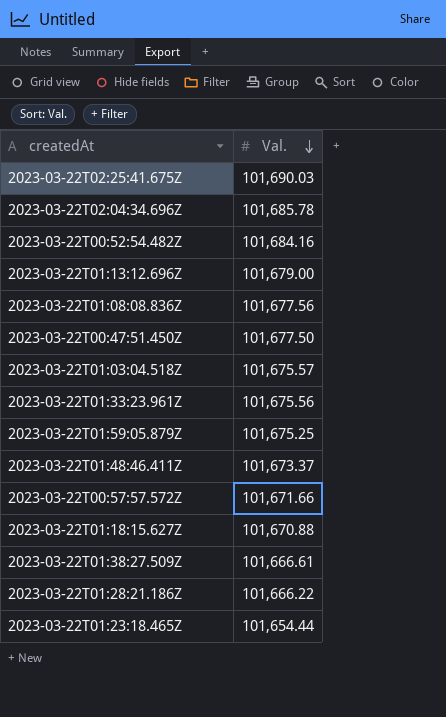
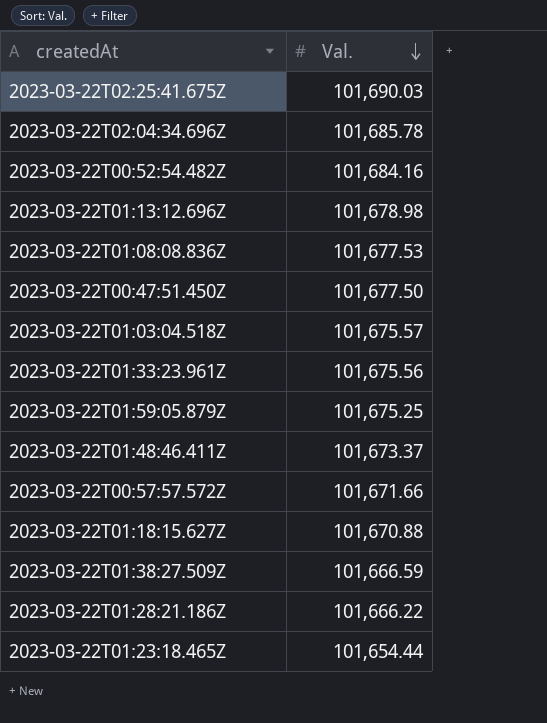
2023-03-22T01:13:12.696Z | Val.: 101,679.00 -> 101,678.98
2023-03-22T01:08:08.836Z | Val.: 101,677.56 -> 101,677.53
2023-03-22T01:38:27.509Z | Val.: 101,666.61 -> 101,666.59

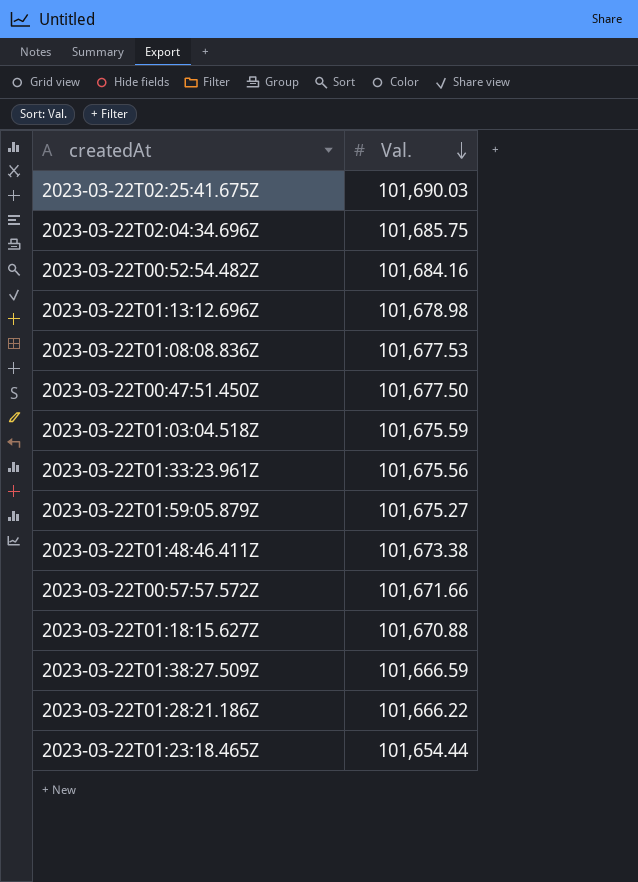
2023-03-22T02:04:34.696Z | Val.: 101,685.78 -> 101,685.75
2023-03-22T01:03:04.518Z | Val.: 101,675.57 -> 101,675.59
2023-03-22T01:59:05.879Z | Val.: 101,675.25 -> 101,675.27
2023-03-22T01:48:46.411Z | Val.: 101,673.37 -> 101,673.38

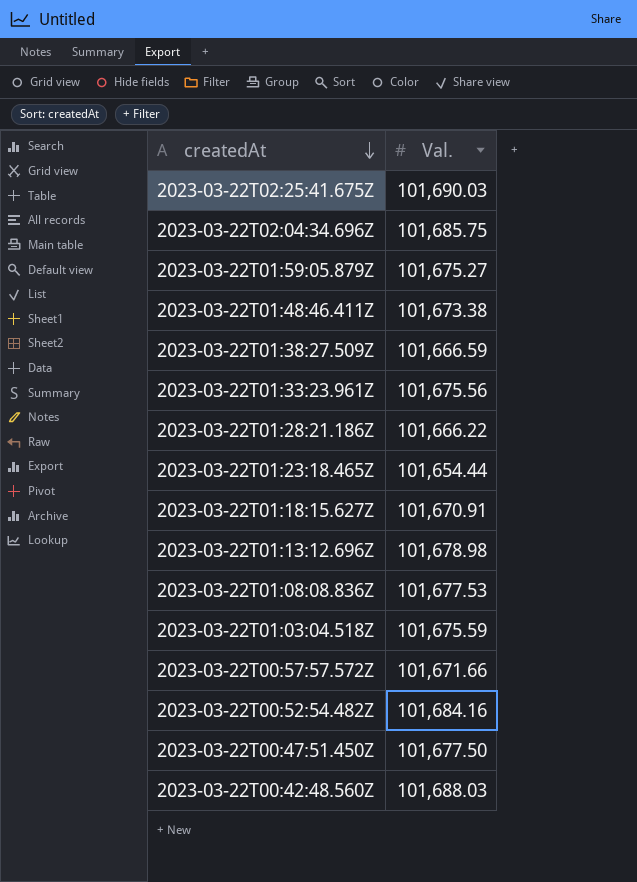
row order: Val. descending -> createdAt descending
2023-03-22T01:18:15.627Z | Val.: 101,670.88 -> 101,670.91
row 2023-03-22T00:42:48.560Z: none -> 101,688.03

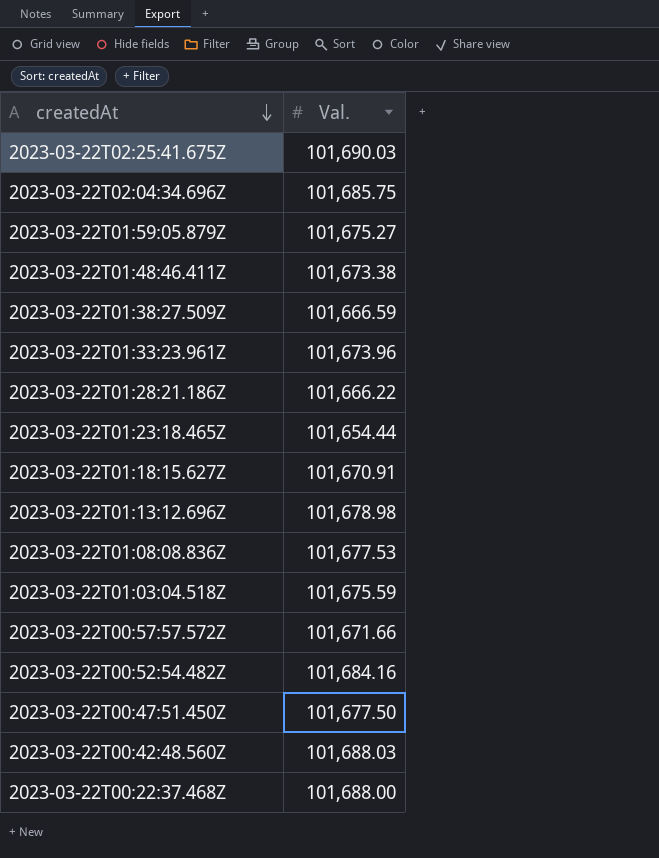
2023-03-22T01:33:23.961Z | Val.: 101,675.56 -> 101,673.96
row 2023-03-22T00:22:37.468Z: none -> 101,688.00

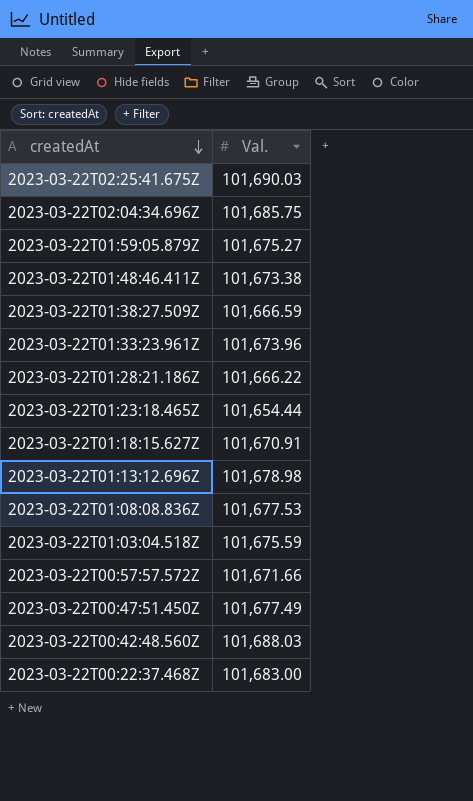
row 2023-03-22T00:52:54.482Z: 101,684.16 -> none
2023-03-22T00:47:51.450Z | Val.: 101,677.50 -> 101,677.49
2023-03-22T00:22:37.468Z | Val.: 101,688.00 -> 101,683.00

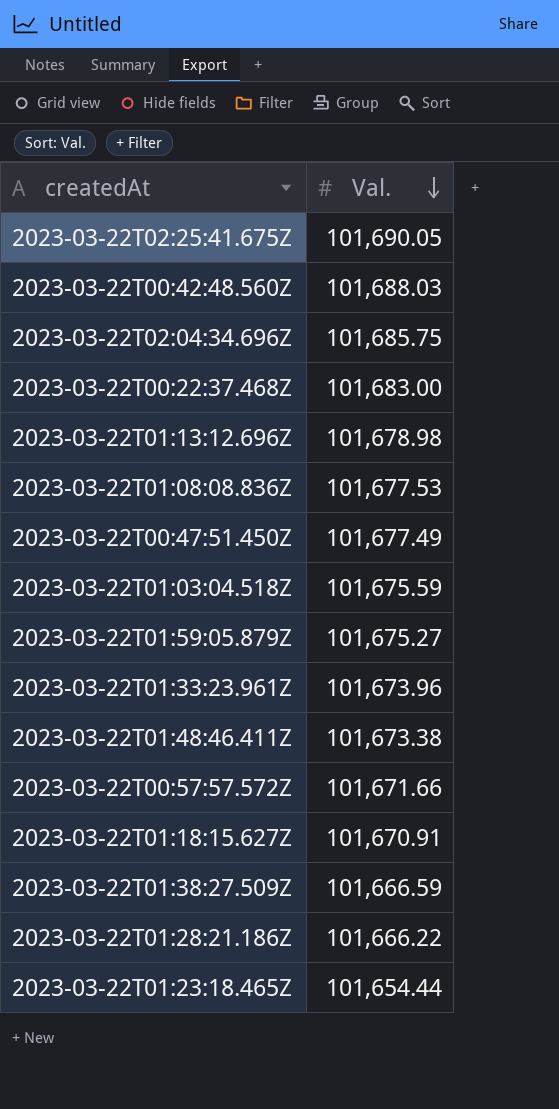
row order: createdAt descending -> Val. descending
2023-03-22T02:25:41.675Z | Val.: 101,690.03 -> 101,690.05

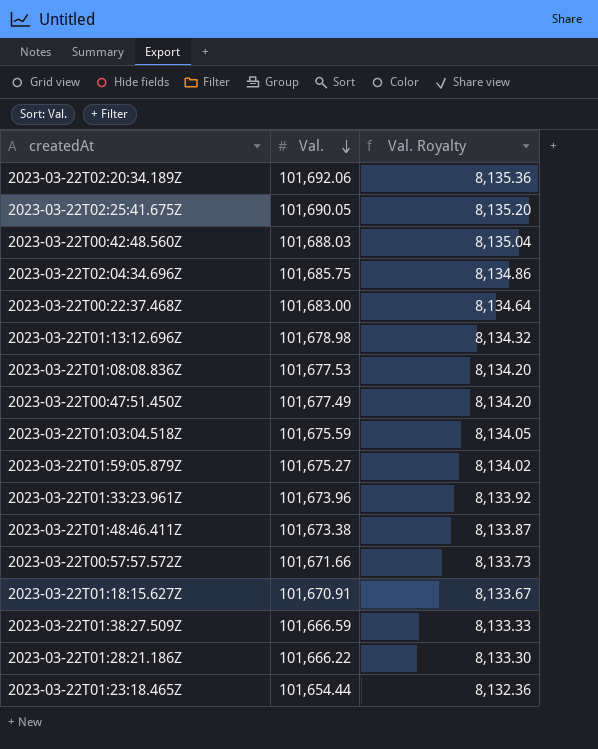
column Val. Royalty | formula: none -> [Val.] * 0.08
row 2023-03-22T02:20:34.189Z: none -> 101,692.06 | 8,135.36

